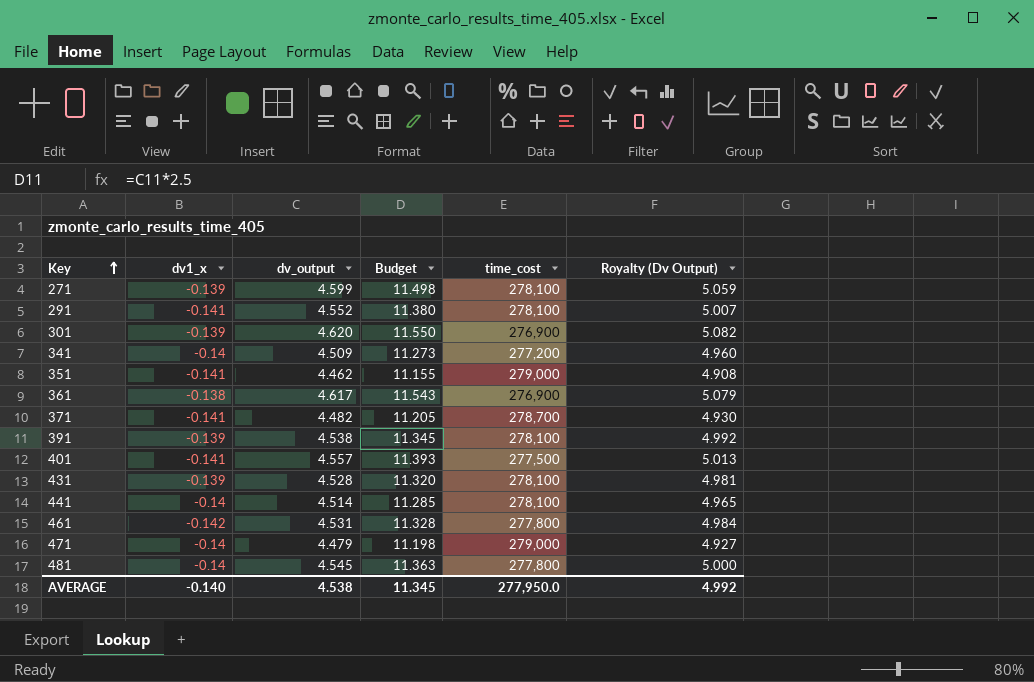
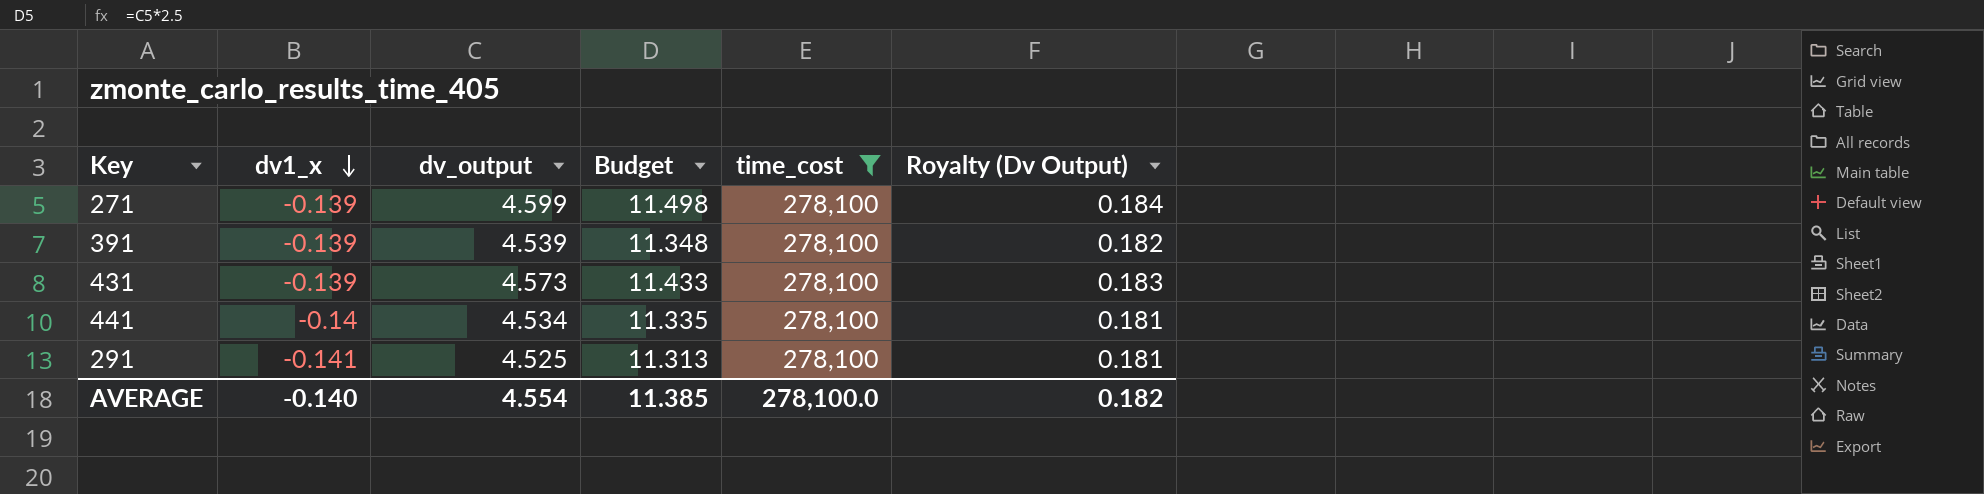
filter: none -> time_cost = 278,100
row order: Key ascending -> dv1_x descending
column Royalty (Dv Output) | formula: [dv_output] * 1.1 -> [dv_output] * 0.04
391 | dv_output: 4.538 -> 4.539
391 | Budget: 11.345 -> 11.348
431 | dv_output: 4.528 -> 4.573
431 | Budget: 11.320 -> 11.433
441 | dv_output: 4.514 -> 4.534
441 | Budget: 11.285 -> 11.335
291 | dv_output: 4.552 -> 4.525
291 | Budget: 11.380 -> 11.313
AVERAGE | dv_output: 4.538 -> 4.554
AVERAGE | Budget: 11.345 -> 11.385
AVERAGE | time_cost: 277,950.0 -> 278,100.0
AVERAGE | Royalty (Dv Output): 4.992 -> 0.182

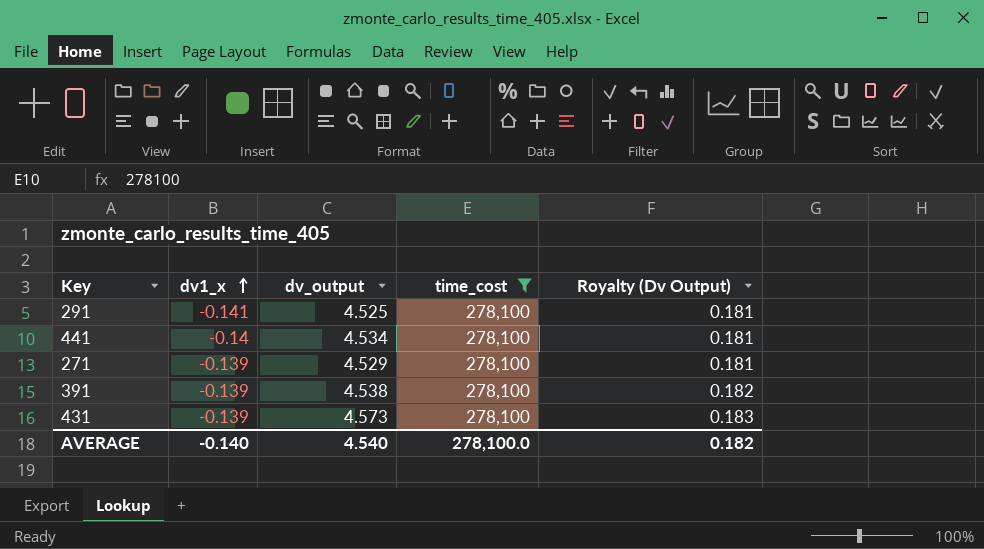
row order: dv1_x descending -> dv1_x ascending
column Budget | formula: [dv_output] * 2.5 -> none
271 | dv_output: 4.599 -> 4.529
271 | Royalty (Dv Output): 0.184 -> 0.181
391 | dv_output: 4.539 -> 4.538
AVERAGE | dv_output: 4.554 -> 4.540

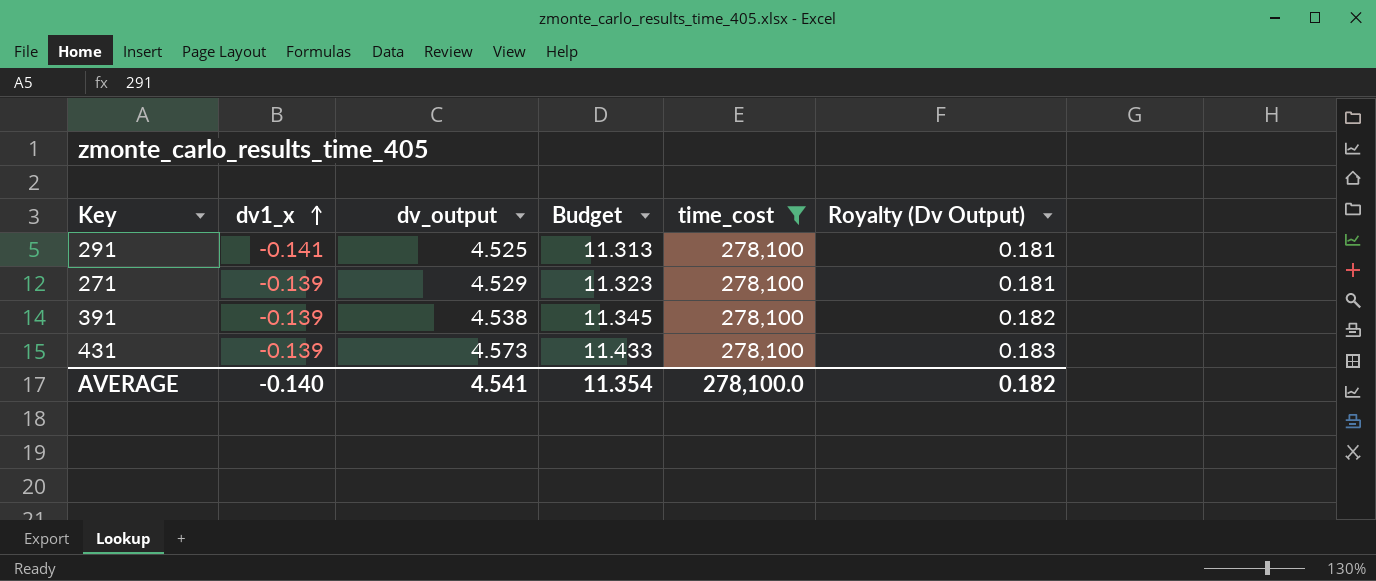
column Budget | formula: none -> [dv_output] * 2.5
row 441: -0.14 | 4.534 | 278,100 | 0.181 -> none
AVERAGE | dv_output: 4.540 -> 4.541

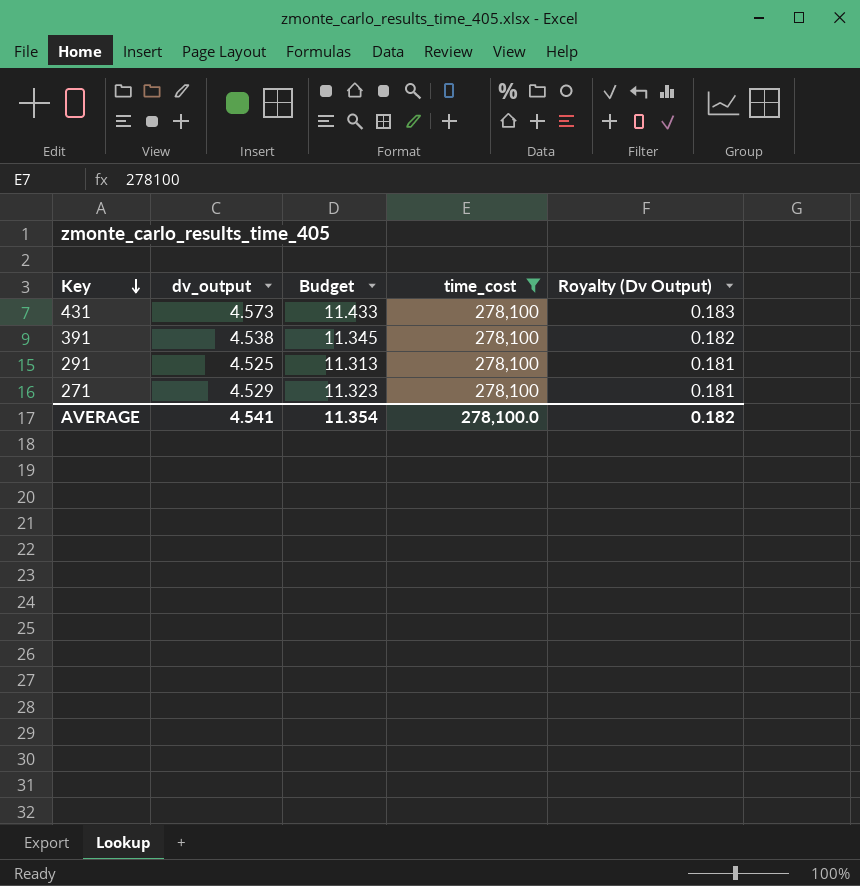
row order: dv1_x ascending -> Key descending
column dv1_x | position: 2 -> none

